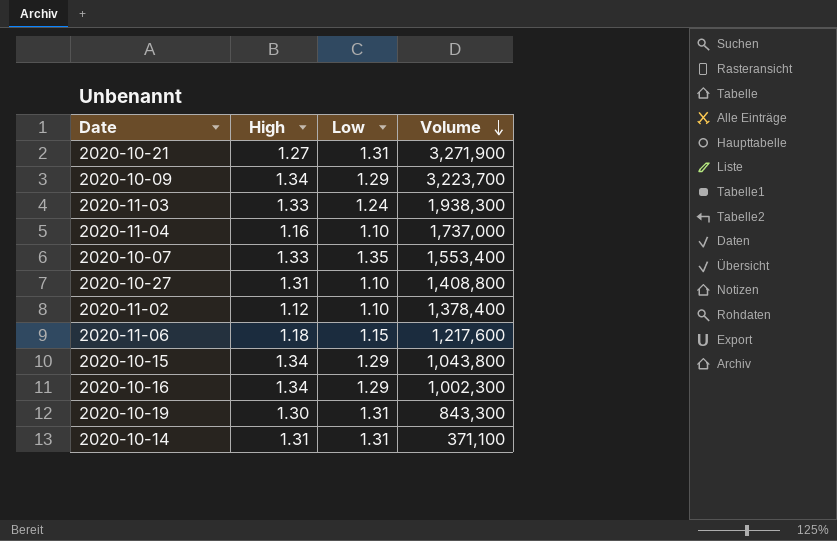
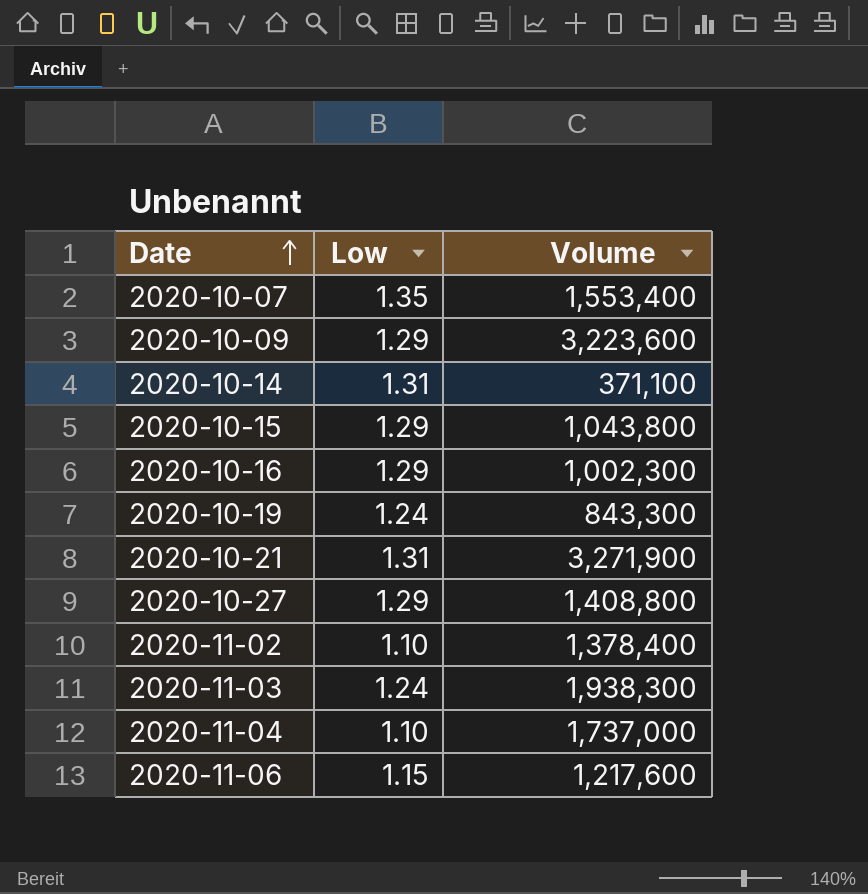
row order: Volume descending -> Date ascending
column High | position: 2 -> none
2020-10-09 | Volume: 3,223,700 -> 3,223,600
2020-10-19 | Low: 1.31 -> 1.24
2020-10-27 | Low: 1.10 -> 1.29

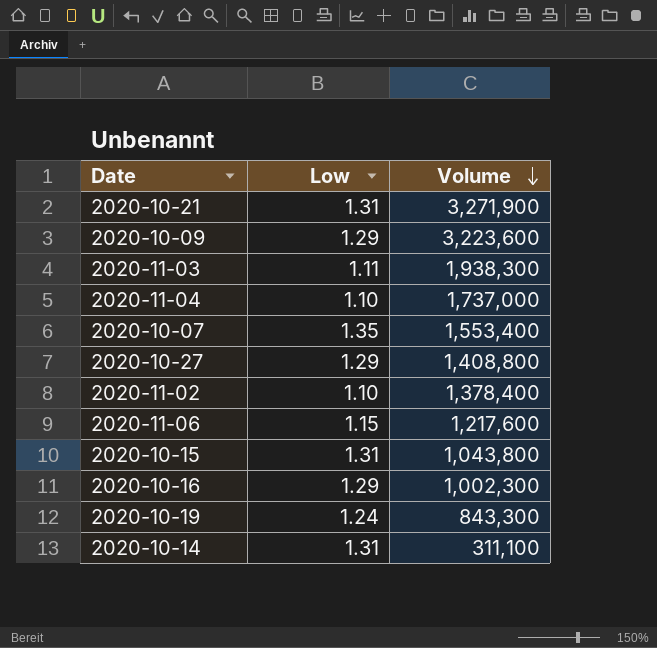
row order: Date ascending -> Volume descending
2020-11-03 | Low: 1.24 -> 1.11
2020-10-15 | Low: 1.29 -> 1.31
2020-10-14 | Volume: 371,100 -> 311,100

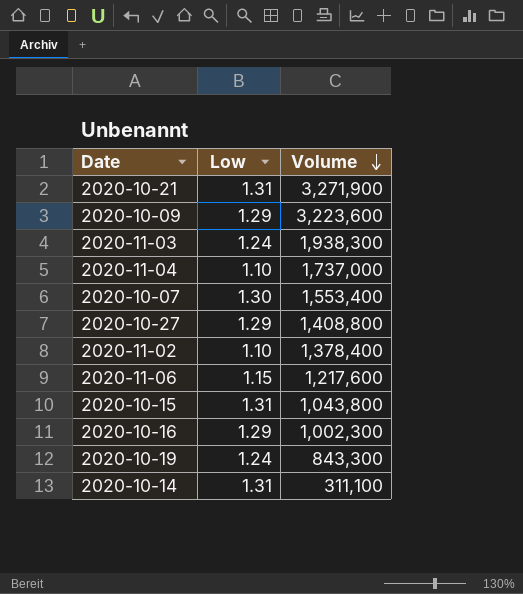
2020-11-03 | Low: 1.11 -> 1.24
2020-10-07 | Low: 1.35 -> 1.30

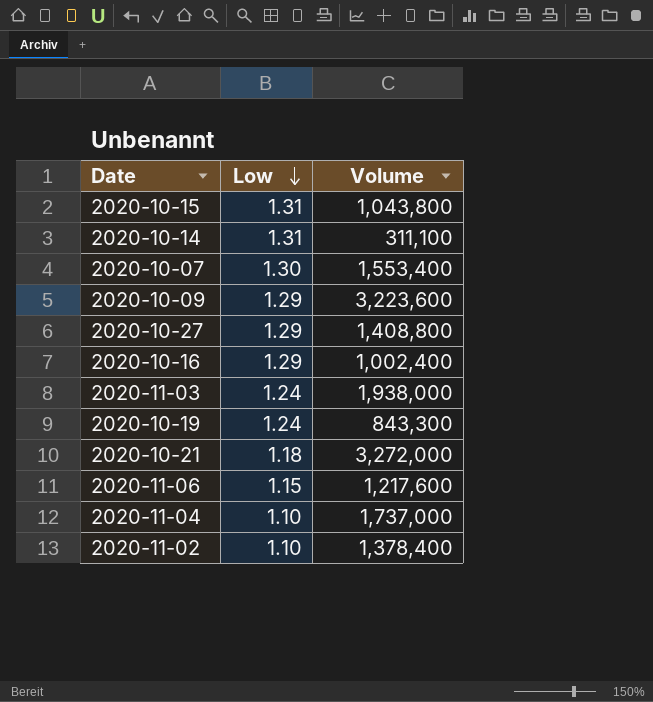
row order: Volume descending -> Low descending
2020-10-16 | Volume: 1,002,300 -> 1,002,400
2020-11-03 | Volume: 1,938,300 -> 1,938,000
2020-10-21 | Low: 1.31 -> 1.18
2020-10-21 | Volume: 3,271,900 -> 3,272,000

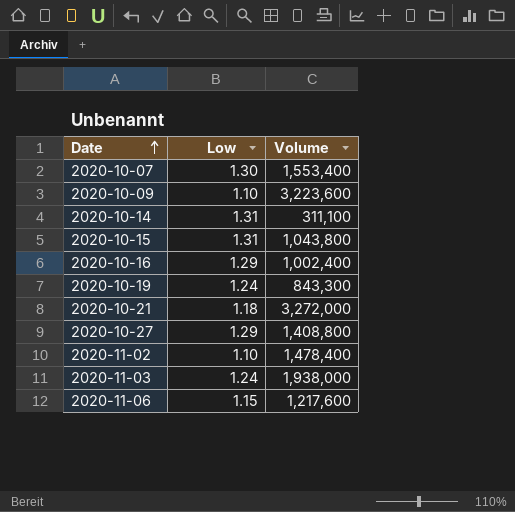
row order: Low descending -> Date ascending
row 2020-11-04: 1.10 | 1,737,000 -> none
2020-10-09 | Low: 1.29 -> 1.10
2020-11-02 | Volume: 1,378,400 -> 1,478,400

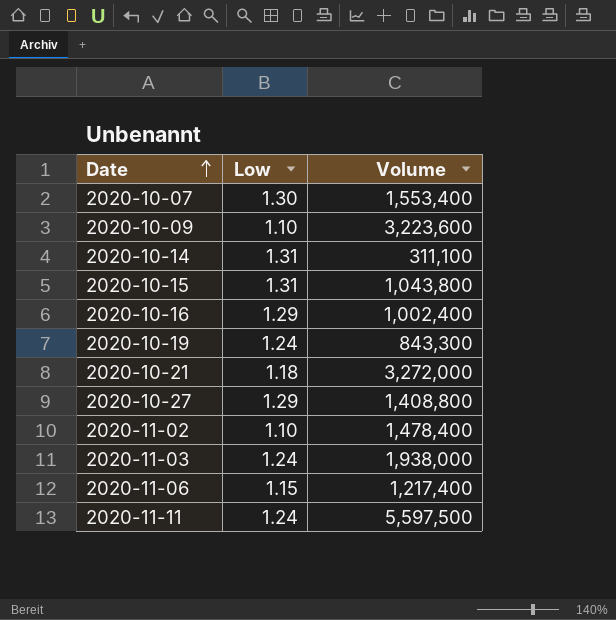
2020-11-06 | Volume: 1,217,600 -> 1,217,400
row 2020-11-11: none -> 1.24 | 5,597,500

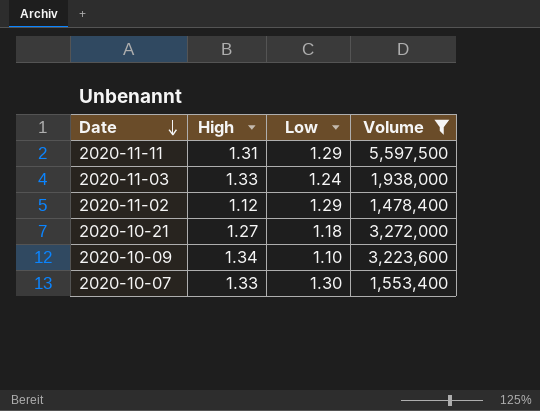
filter: none -> Volume >= 1,478,400
row order: Date ascending -> Date descending
column High | position: none -> 2
2020-11-11 | Low: 1.24 -> 1.29
2020-11-02 | Low: 1.10 -> 1.29

